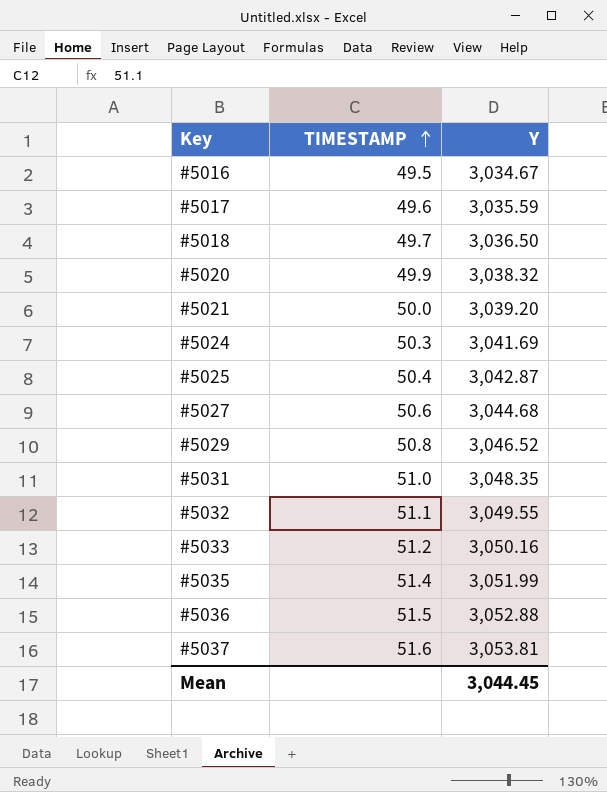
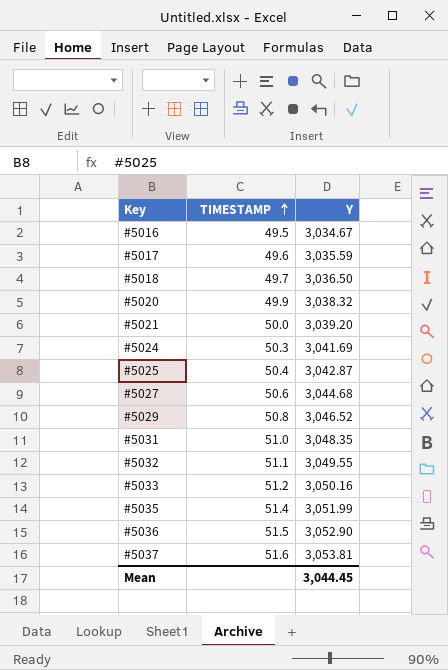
#5036 | Y: 3,052.88 -> 3,052.90

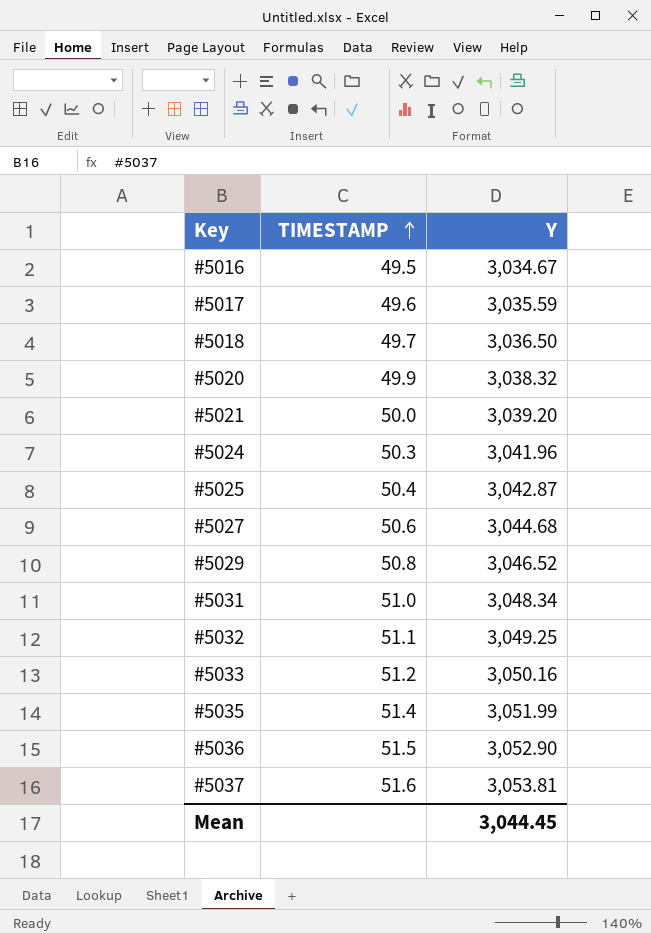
#5024 | Y: 3,041.69 -> 3,041.96
#5031 | Y: 3,048.35 -> 3,048.34
#5032 | Y: 3,049.55 -> 3,049.25

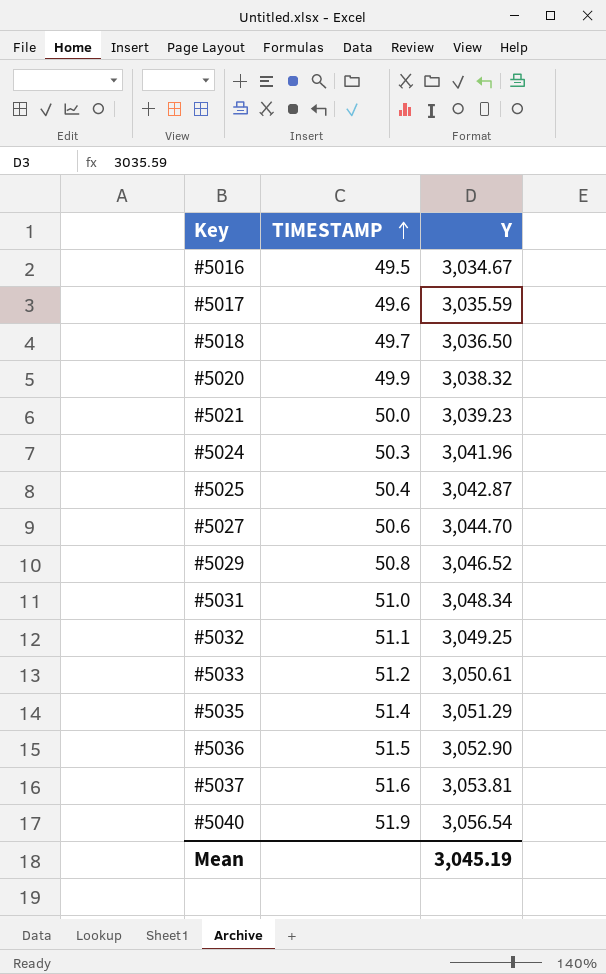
#5021 | Y: 3,039.20 -> 3,039.23
#5027 | Y: 3,044.68 -> 3,044.70
#5033 | Y: 3,050.16 -> 3,050.61
#5035 | Y: 3,051.99 -> 3,051.29
row #5040: none -> 51.9 | 3,056.54
Mean | Y: 3,044.45 -> 3,045.19

